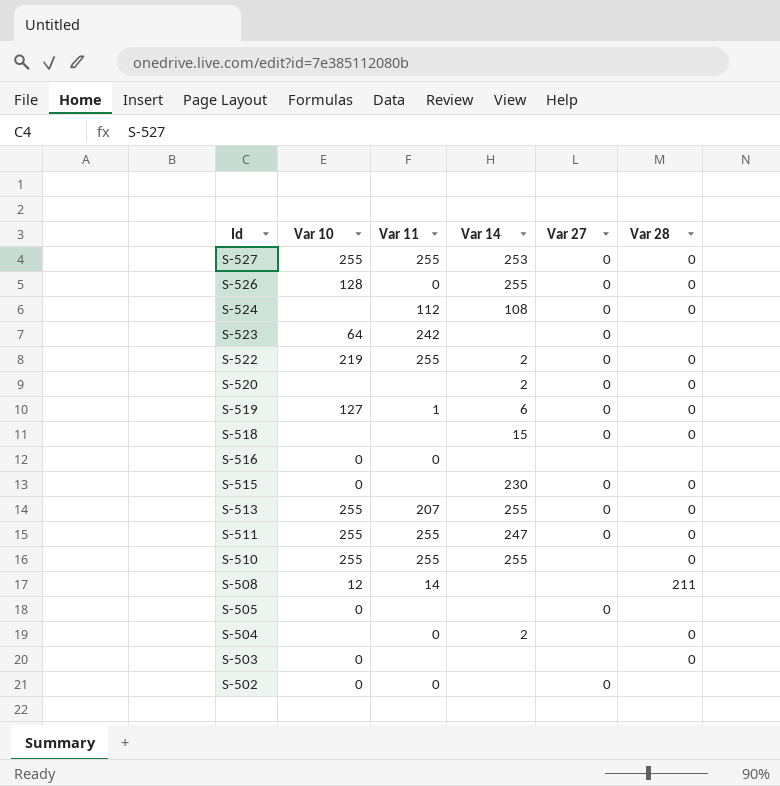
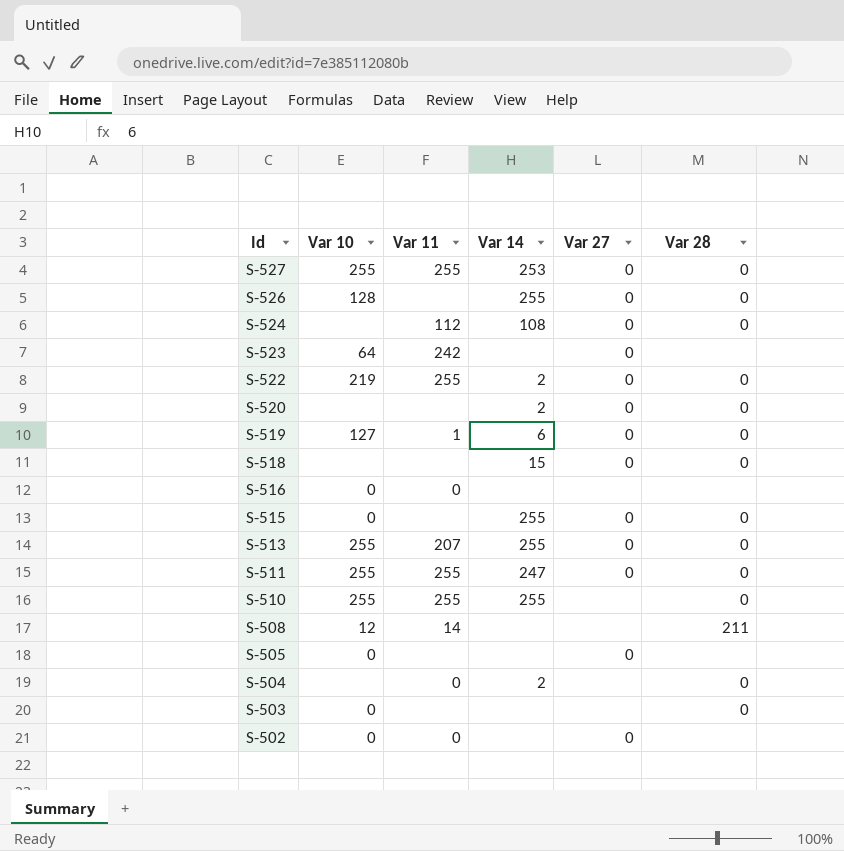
S-526 | Var 11: 0 -> none
S-515 | Var 14: 230 -> 255

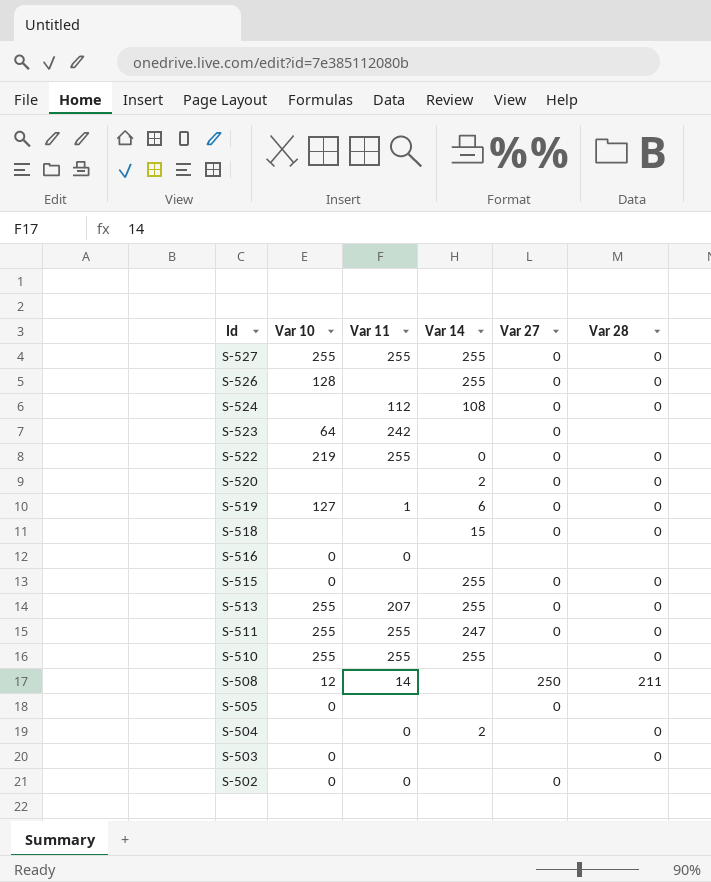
S-527 | Var 14: 253 -> 255
S-522 | Var 14: 2 -> 0
S-508 | Var 27: none -> 250

